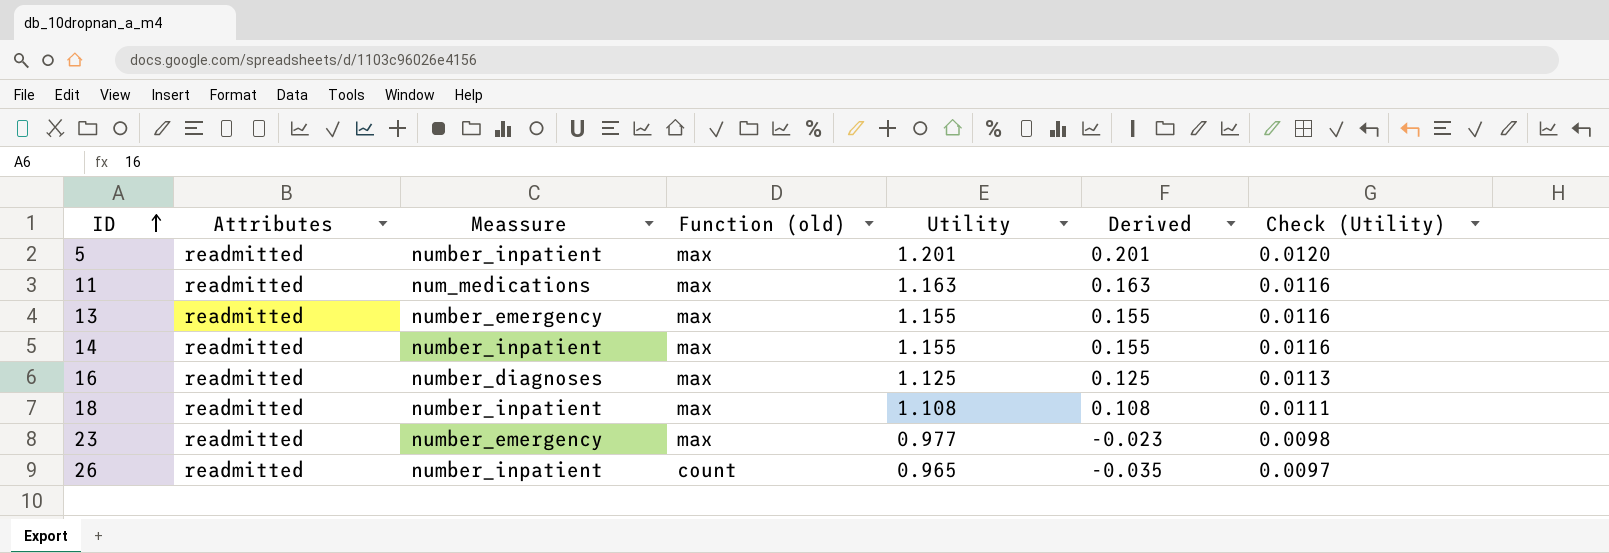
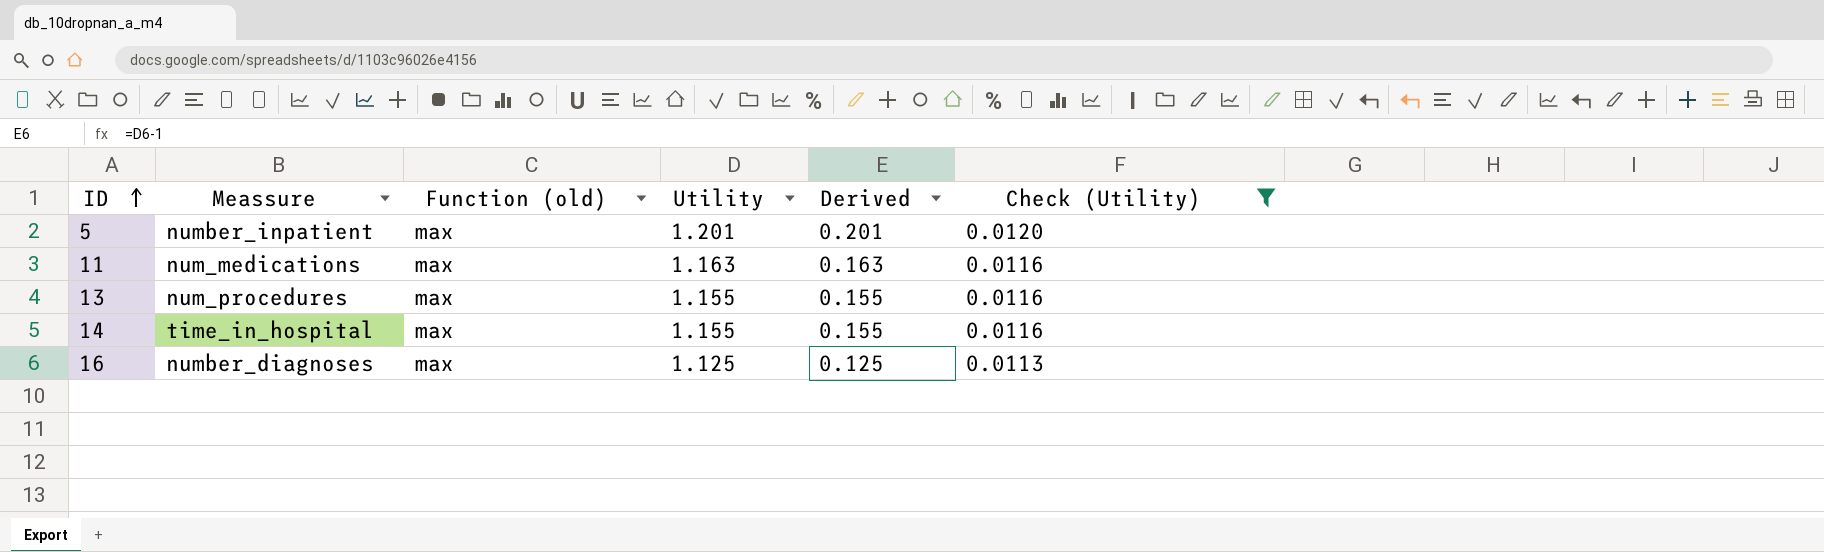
filter: none -> Check (Utility) >= 0.0113
column Attributes | position: 2 -> none
13 | Meassure: number_emergency -> num_procedures
14 | Meassure: number_inpatient -> time_in_hospital

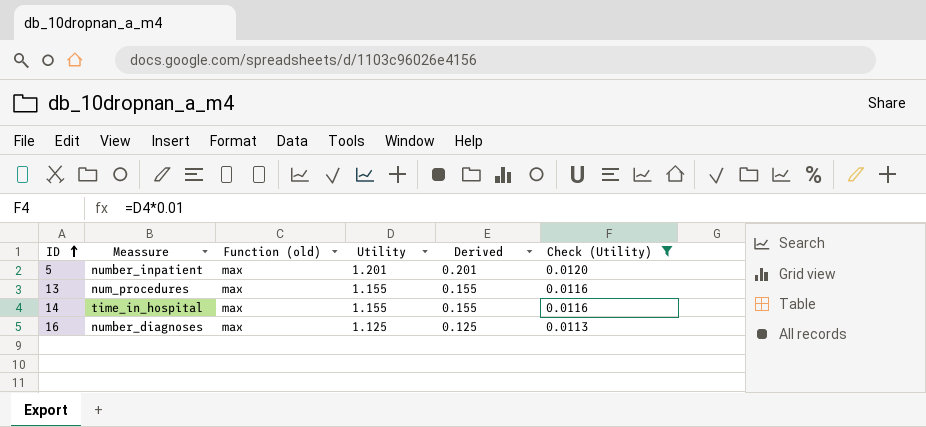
row 11: num_medications | max | 1.163 | 0.163 | 0.0116 -> none

